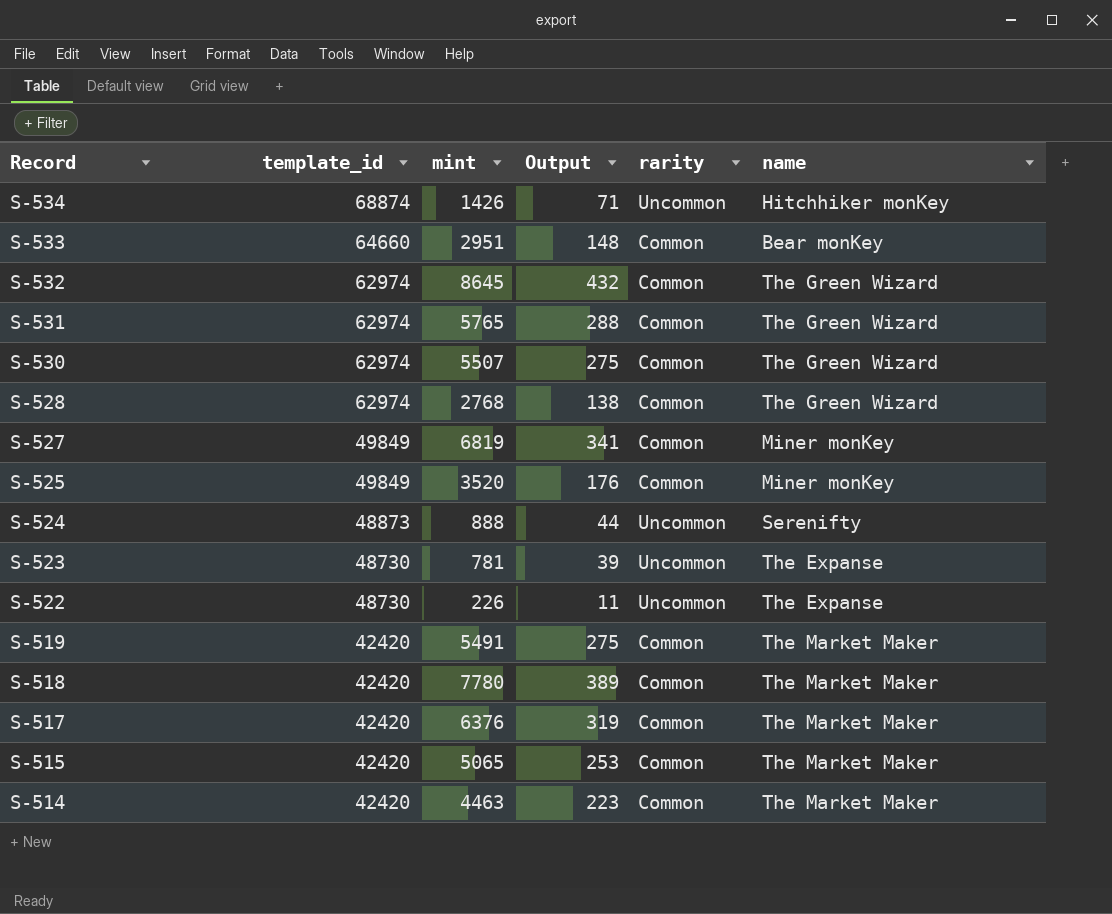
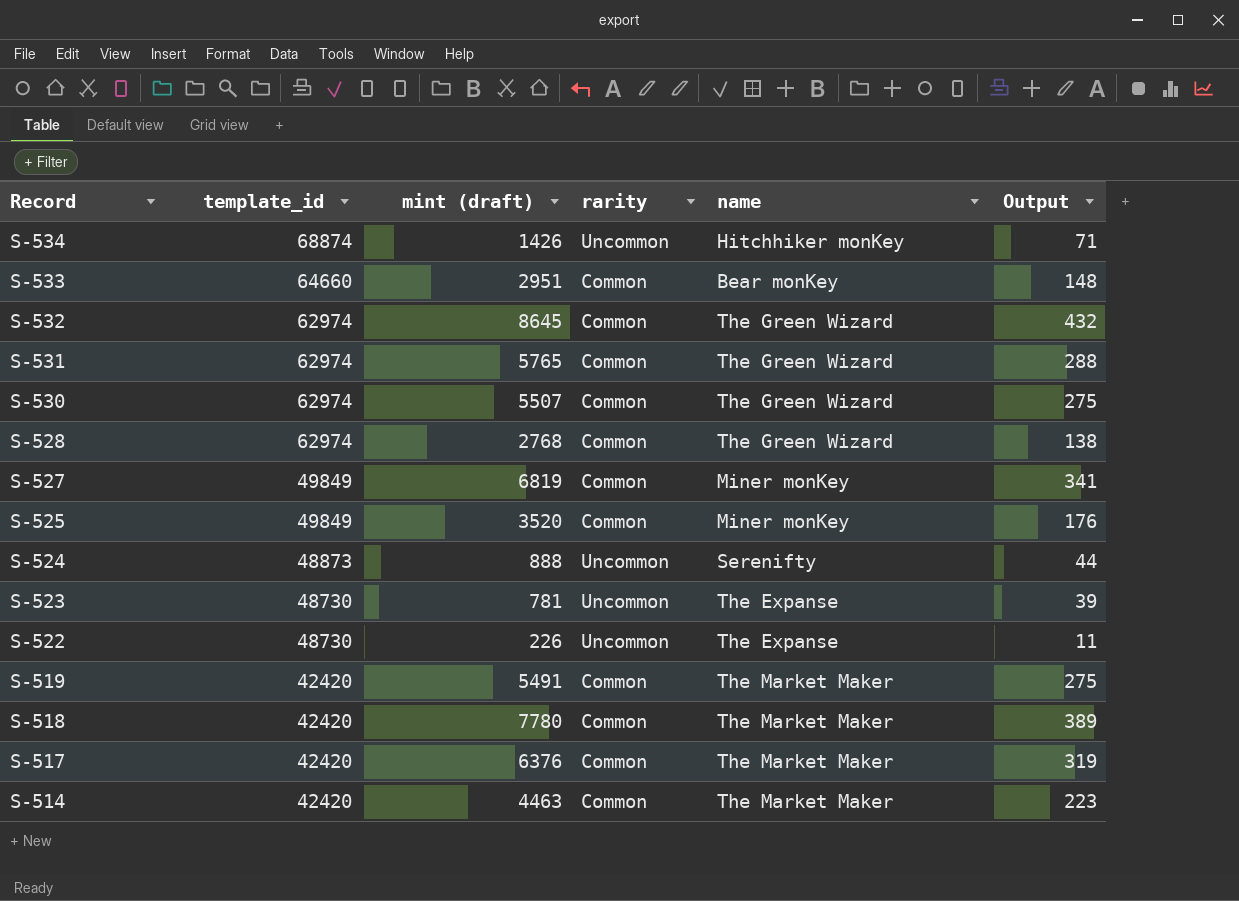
column name: mint -> mint (draft)
column Output | position: 4 -> 6
row S-515: 42420 | 5065 | 253 | Common | The Market Maker -> none

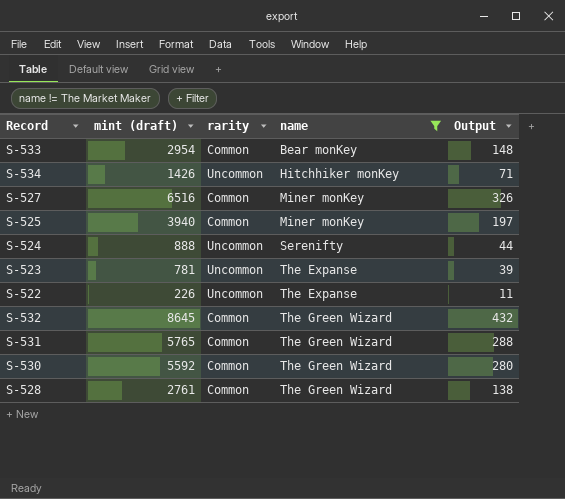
filter: none -> name != The Market Maker
row order: Record descending -> name ascending
column template_id | position: 2 -> none
S-533 | mint (draft): 2951 -> 2954
S-527 | mint (draft): 6819 -> 6516
S-527 | Output: 341 -> 326
S-525 | mint (draft): 3520 -> 3940
S-525 | Output: 176 -> 197
S-530 | mint (draft): 5507 -> 5592
S-530 | Output: 275 -> 280
S-528 | mint (draft): 2768 -> 2761

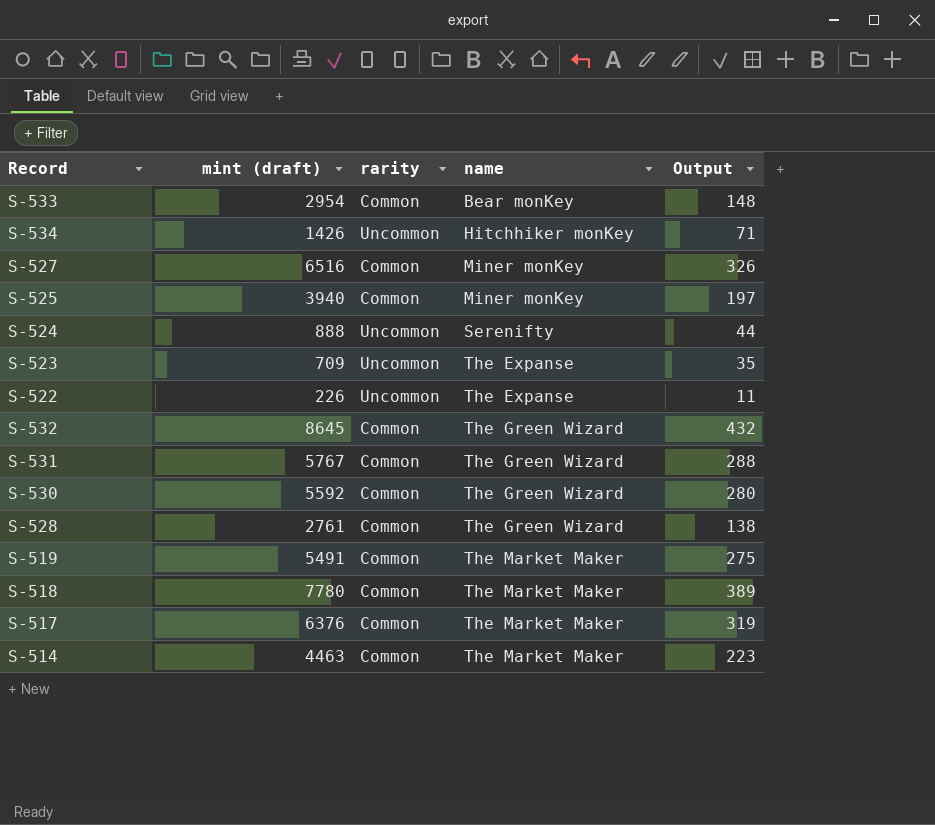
filter: name != The Market Maker -> none
S-523 | mint (draft): 781 -> 709
S-523 | Output: 39 -> 35
S-531 | mint (draft): 5765 -> 5767

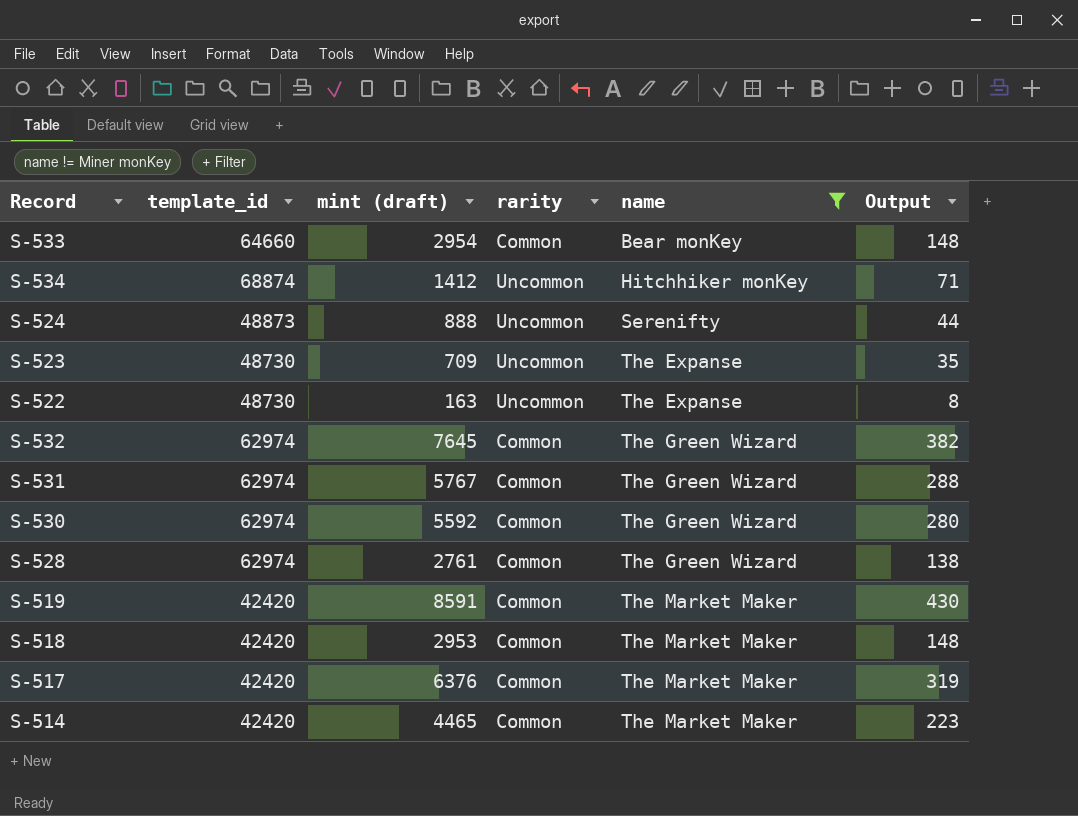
filter: none -> name != Miner monKey
column template_id | position: none -> 2
S-534 | mint (draft): 1426 -> 1412
S-522 | mint (draft): 226 -> 163
S-522 | Output: 11 -> 8
S-532 | mint (draft): 8645 -> 7645
S-532 | Output: 432 -> 382
S-519 | mint (draft): 5491 -> 8591
S-519 | Output: 275 -> 430
S-518 | mint (draft): 7780 -> 2953
S-518 | Output: 389 -> 148
S-514 | mint (draft): 4463 -> 4465

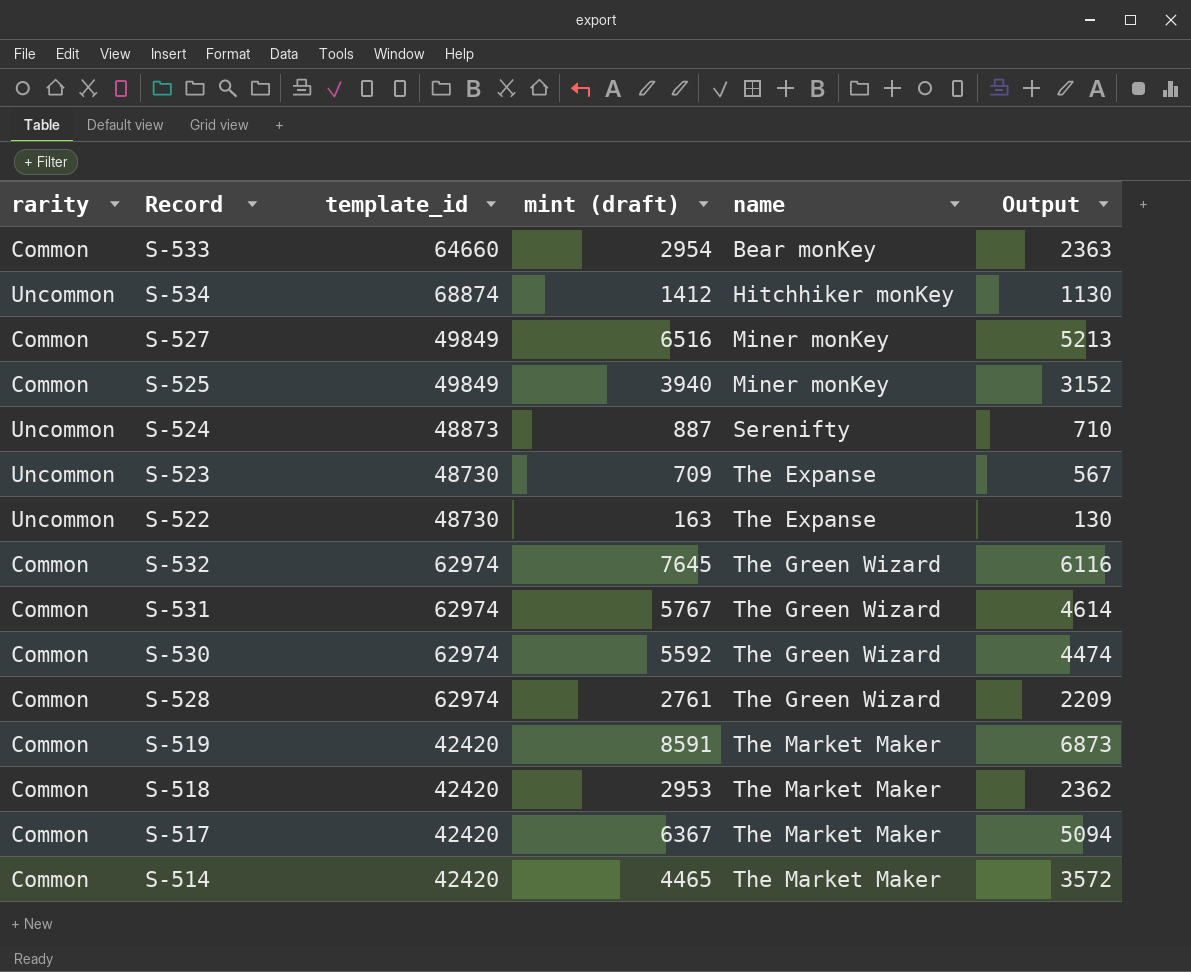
filter: name != Miner monKey -> none
column rarity | position: 4 -> 1
column Output | formula: [mint (draft)] * 0.05 -> [mint (draft)] * 0.8
S-524 | mint (draft): 888 -> 887
S-517 | mint (draft): 6376 -> 6367

